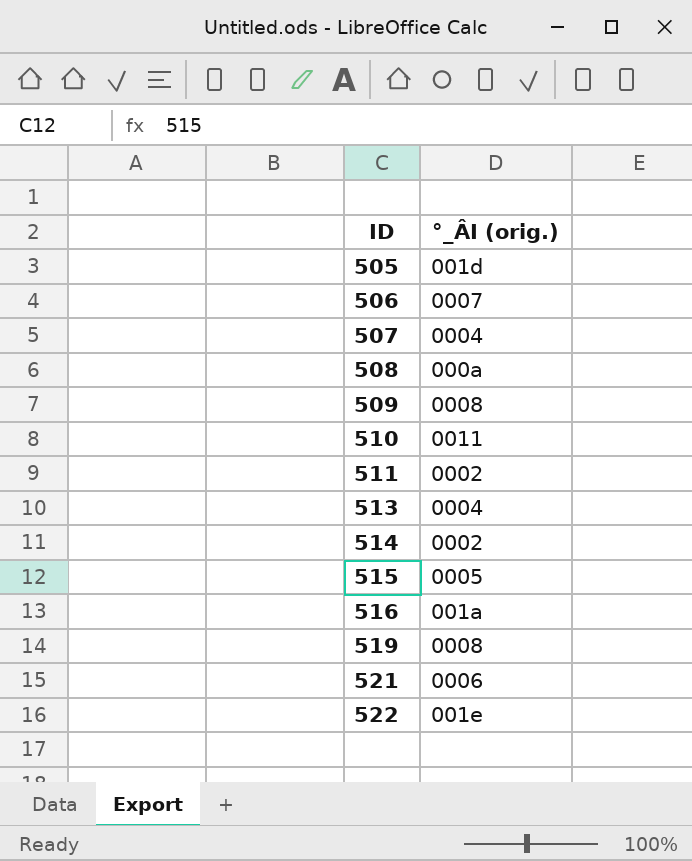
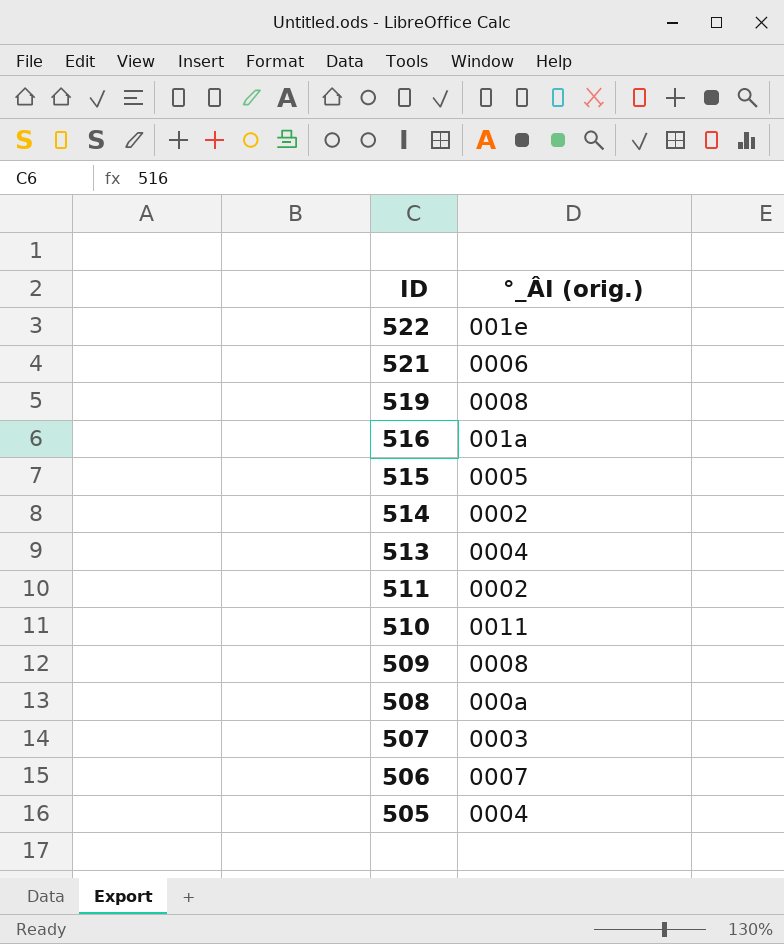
row order: ID ascending -> ID descending
507 | °_ÂI (orig.): 0004 -> 0003
505 | °_ÂI (orig.): 001d -> 0004

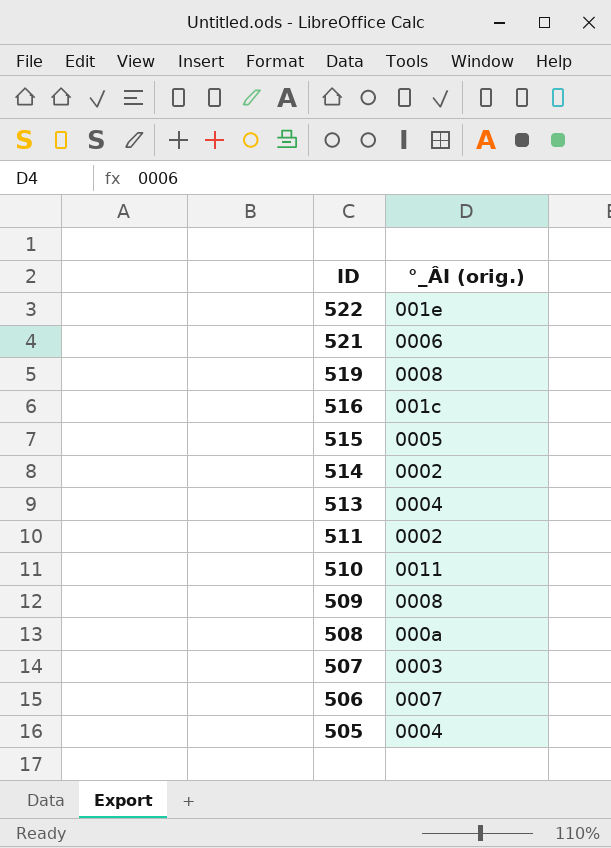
516 | °_ÂI (orig.): 001a -> 001c

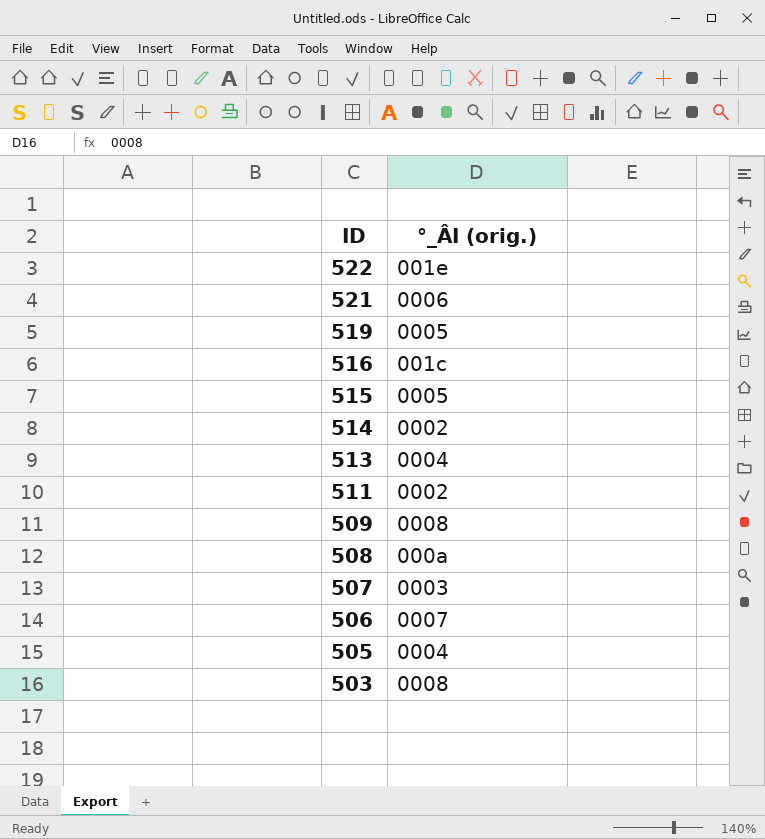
row 510: 0011 -> none
519 | °_ÂI (orig.): 0008 -> 0005
row 503: none -> 0008

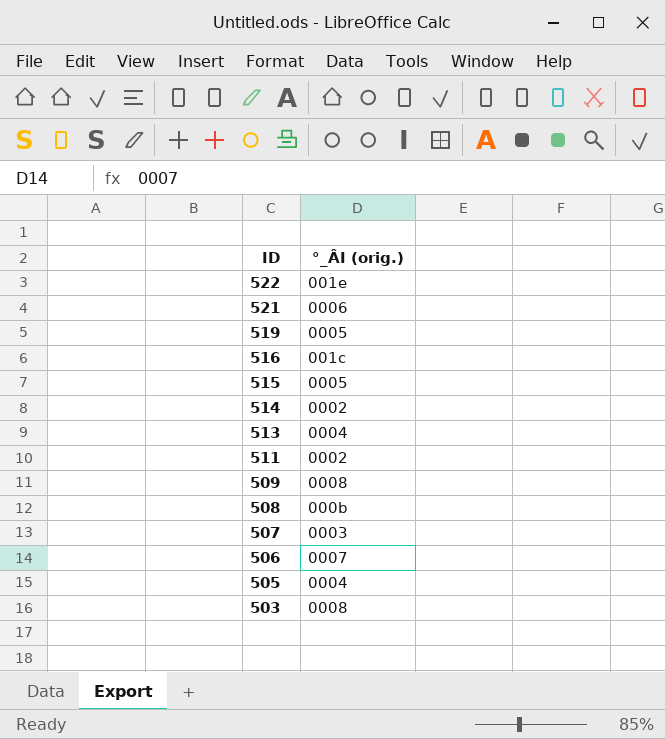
508 | °_ÂI (orig.): 000a -> 000b

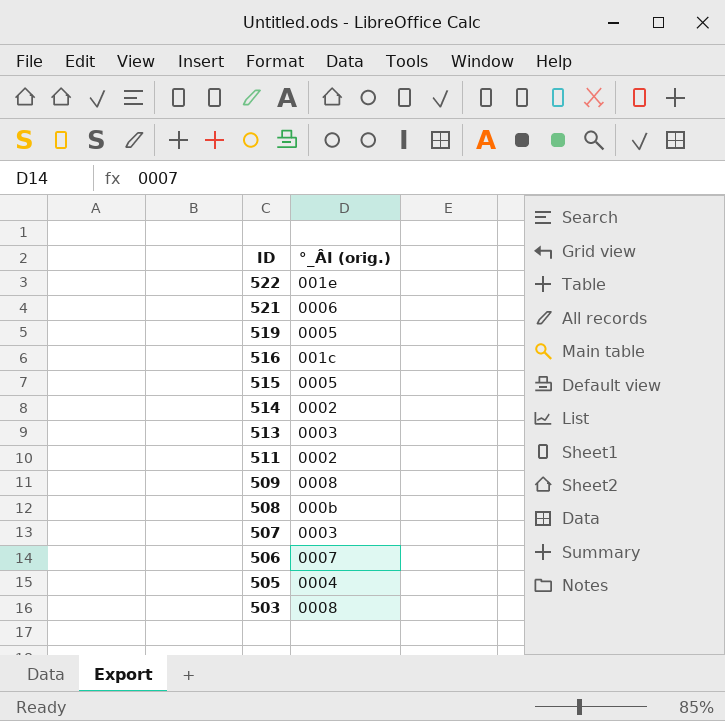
513 | °_ÂI (orig.): 0004 -> 0003

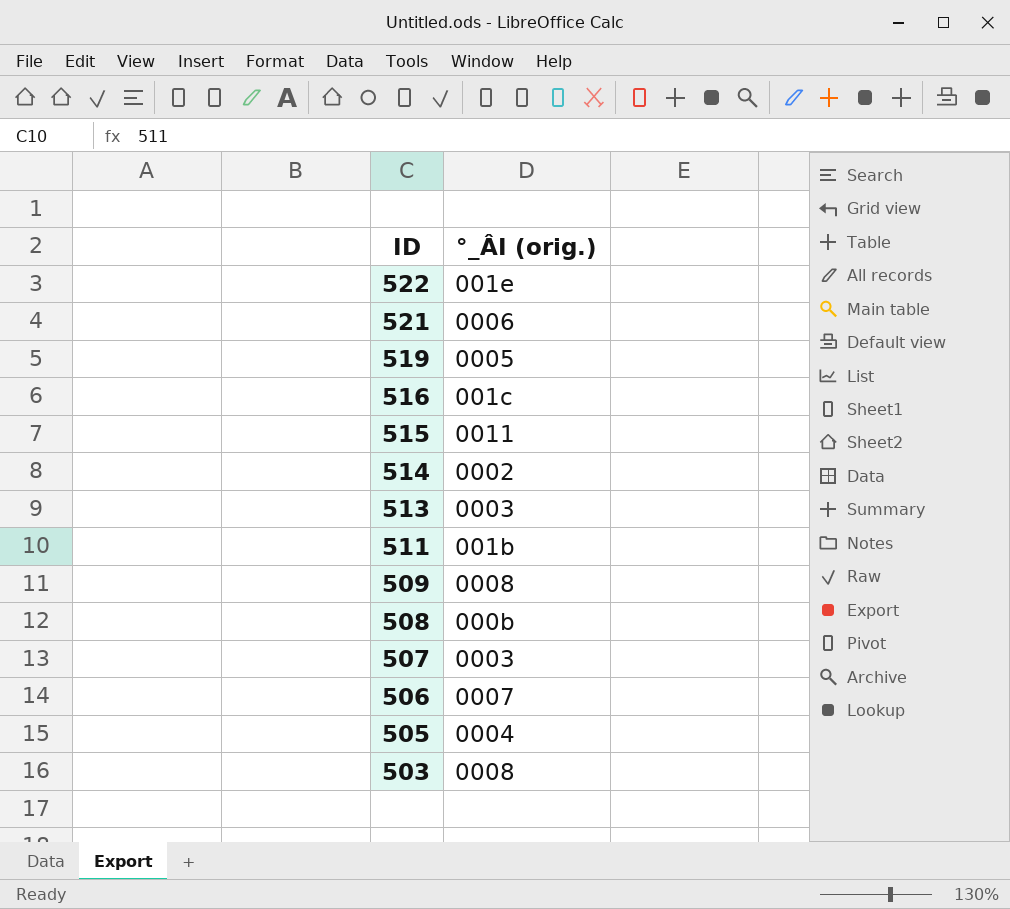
515 | °_ÂI (orig.): 0005 -> 0011
511 | °_ÂI (orig.): 0002 -> 001b

